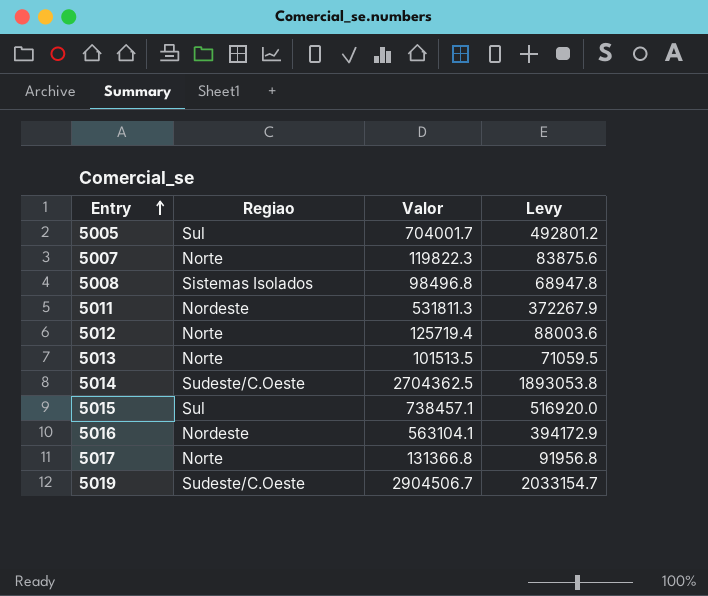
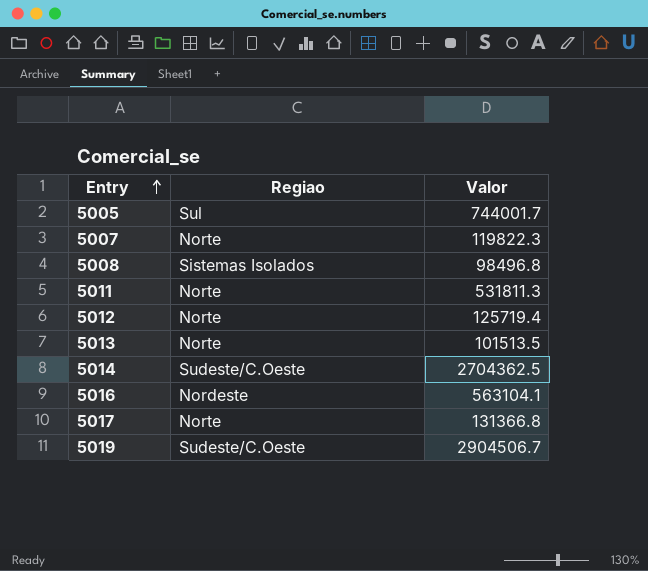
column Levy | formula: [Valor] * 0.7 -> none
row 5015: Sul | 738457.1 | 516920.0 -> none
5005 | Valor: 704001.7 -> 744001.7
5011 | Regiao: Nordeste -> Norte

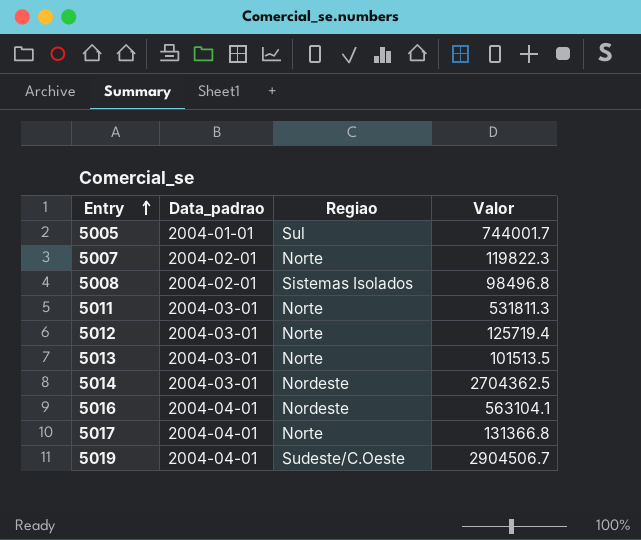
column Data_padrao | position: none -> 2
5014 | Regiao: Sudeste/C.Oeste -> Nordeste

